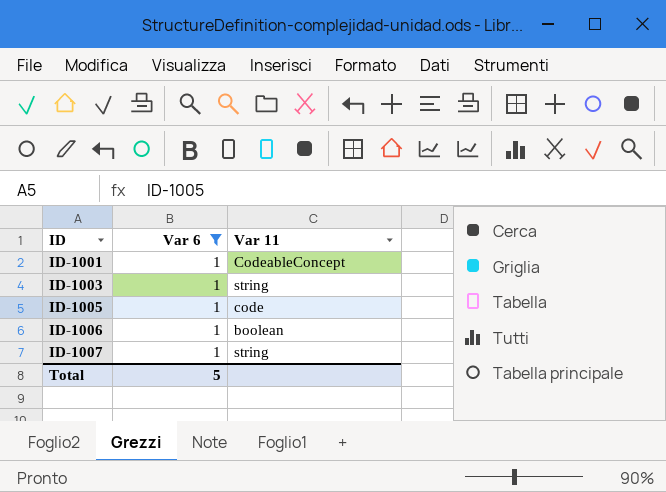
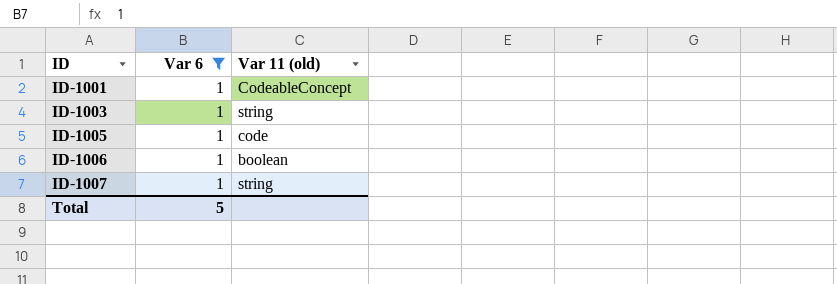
column name: Var 11 -> Var 11 (old)

